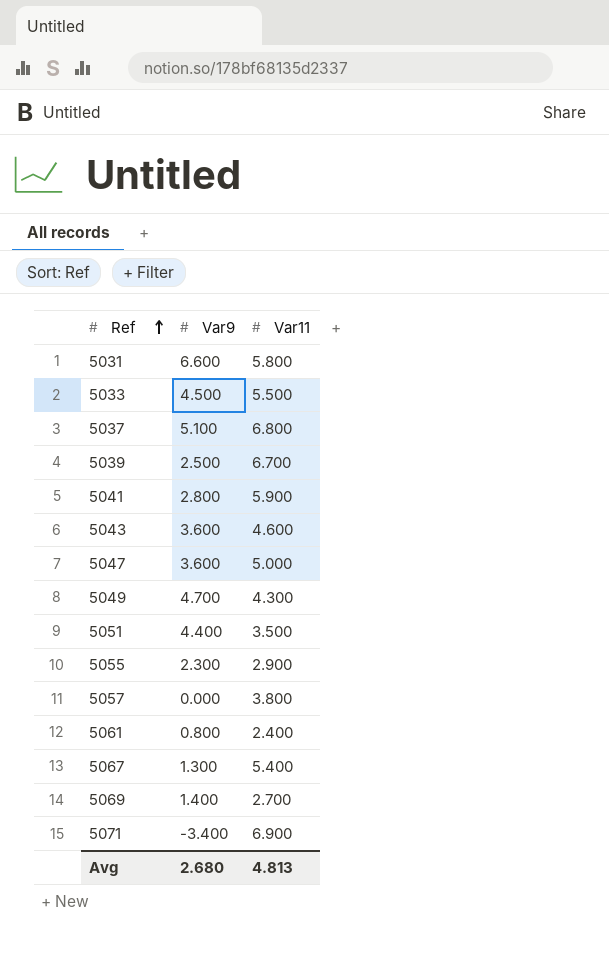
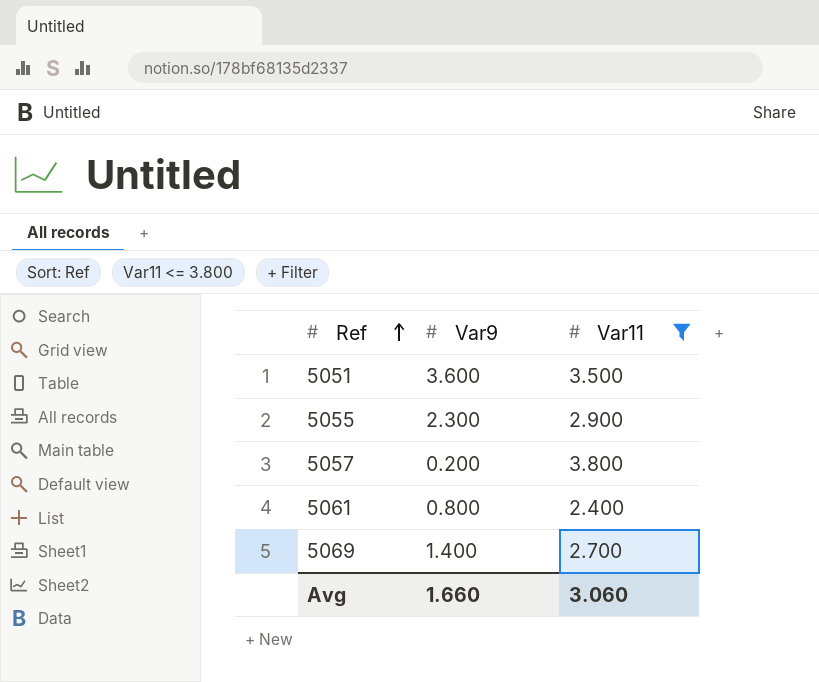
filter: none -> Var11 <= 3.800
5051 | Var9: 4.400 -> 3.600
5057 | Var9: 0.000 -> 0.200
Avg | Var9: 2.680 -> 1.660
Avg | Var11: 4.813 -> 3.060

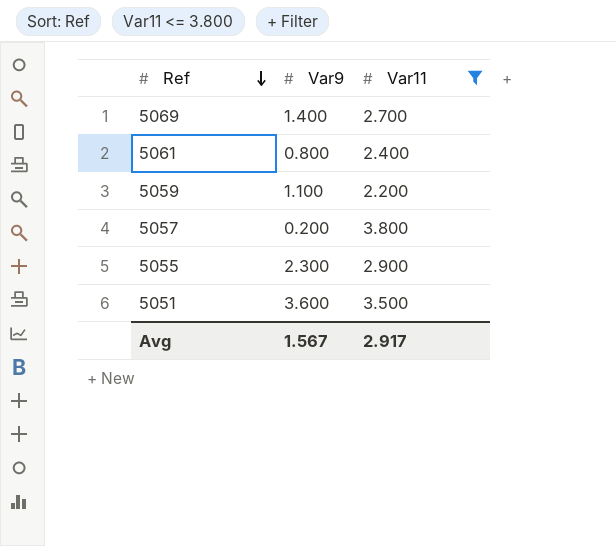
row order: Ref ascending -> Ref descending
row 5059: none -> 1.100 | 2.200
Avg | Var9: 1.660 -> 1.567
Avg | Var11: 3.060 -> 2.917

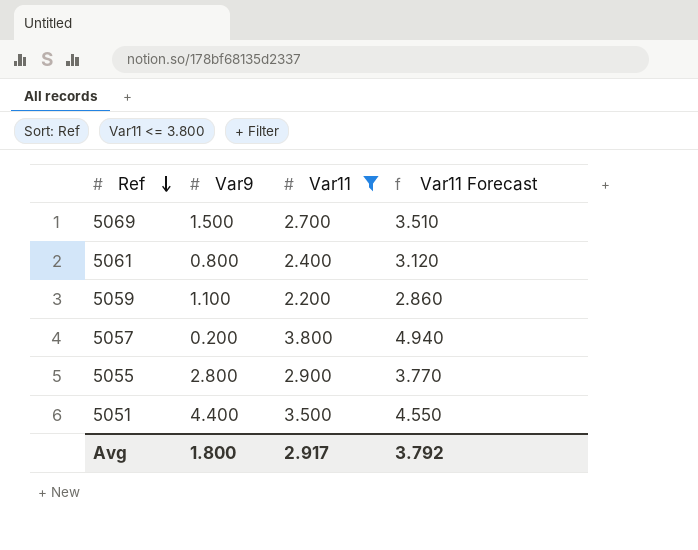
column Var11 Forecast | formula: none -> [Var11] * 1.3
5069 | Var9: 1.400 -> 1.500
5055 | Var9: 2.300 -> 2.800
5051 | Var9: 3.600 -> 4.400
Avg | Var9: 1.567 -> 1.800

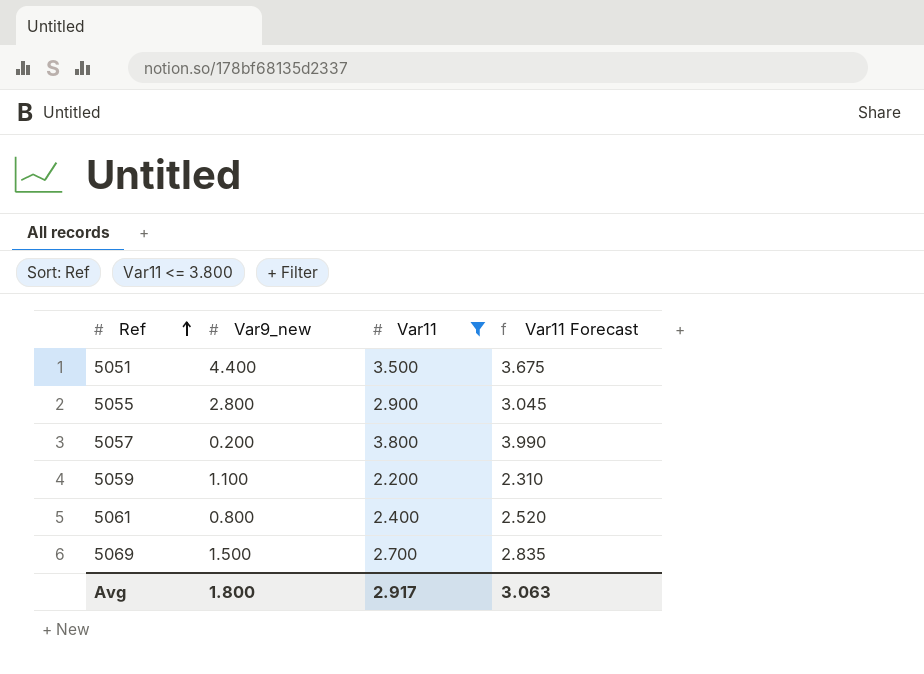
row order: Ref descending -> Ref ascending
column name: Var9 -> Var9_new
column Var11 Forecast | formula: [Var11] * 1.3 -> [Var11] * 1.05
Avg | Var11 Forecast: 3.792 -> 3.063

